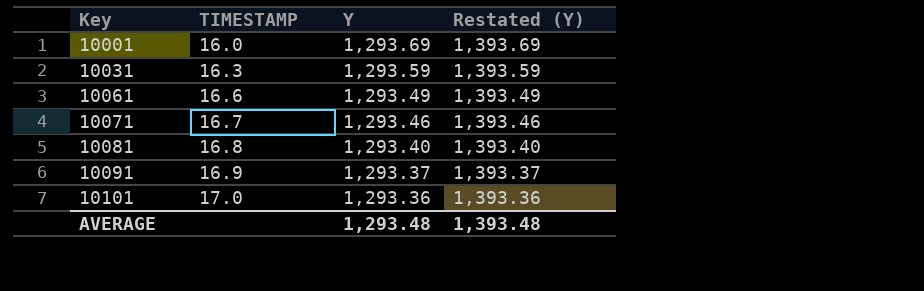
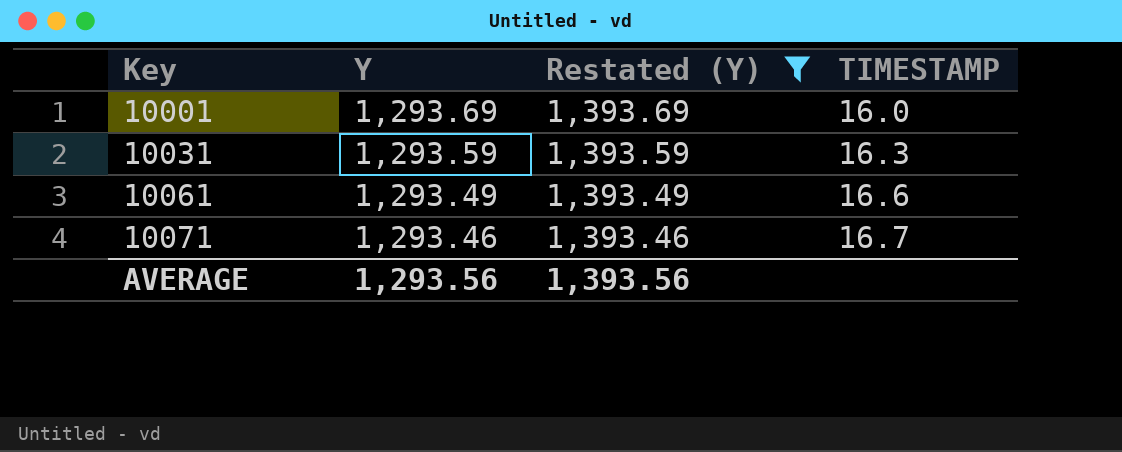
filter: none -> Restated (Y) >= 1,393.46
column TIMESTAMP | position: 2 -> 4
AVERAGE | Y: 1,293.48 -> 1,293.56
AVERAGE | Restated (Y): 1,393.48 -> 1,393.56

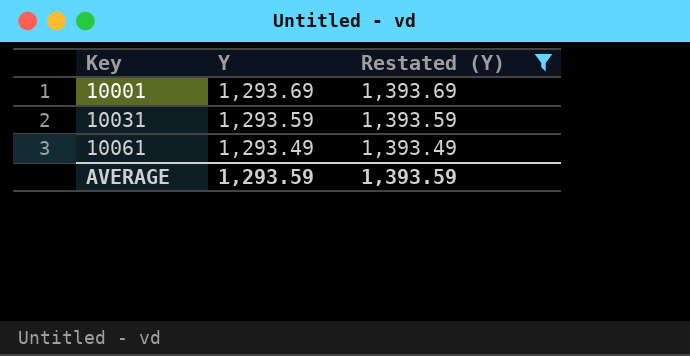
column TIMESTAMP | position: 4 -> none
row 10071: 1,293.46 | 1,393.46 | 16.7 -> none
AVERAGE | Y: 1,293.56 -> 1,293.59
AVERAGE | Restated (Y): 1,393.56 -> 1,393.59

